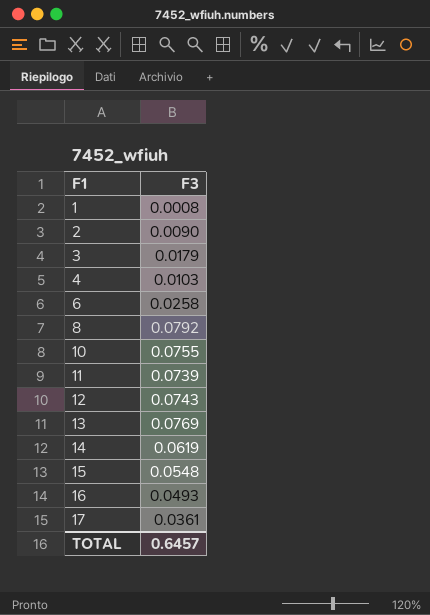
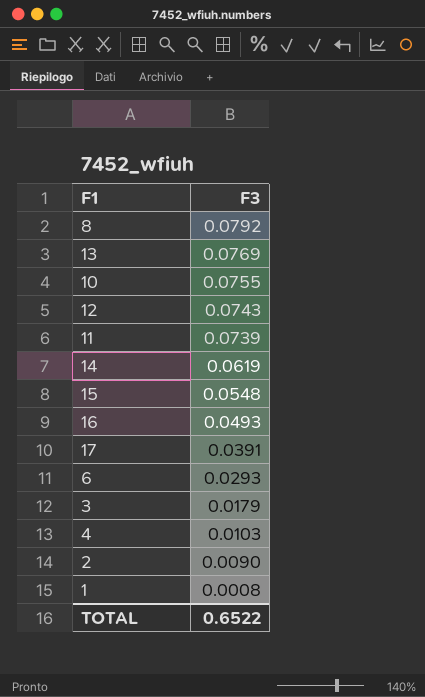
row order: F1 ascending -> F3 descending
17 | F3: 0.0361 -> 0.0391
6 | F3: 0.0258 -> 0.0293
TOTAL | F3: 0.6457 -> 0.6522

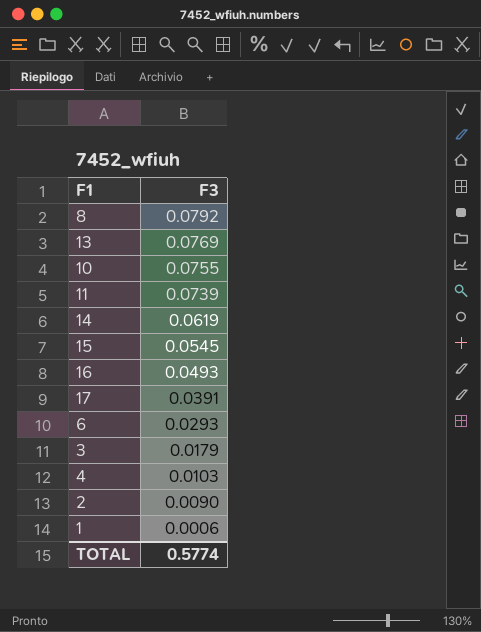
row 12: 0.0743 -> none
15 | F3: 0.0548 -> 0.0545
1 | F3: 0.0008 -> 0.0006
TOTAL | F3: 0.6522 -> 0.5774

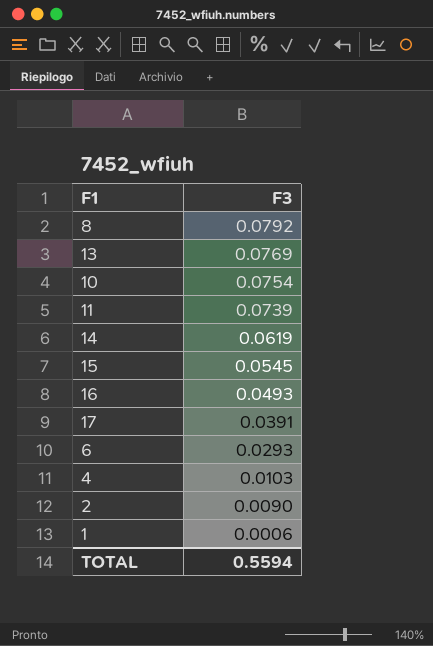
row 3: 0.0179 -> none
10 | F3: 0.0755 -> 0.0754
TOTAL | F3: 0.5774 -> 0.5594

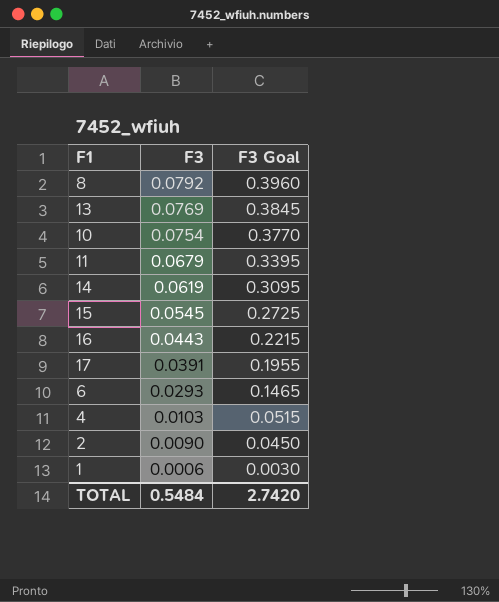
column F3 Goal | formula: none -> [F3] * 5
11 | F3: 0.0739 -> 0.0679
16 | F3: 0.0493 -> 0.0443
TOTAL | F3: 0.5594 -> 0.5484

